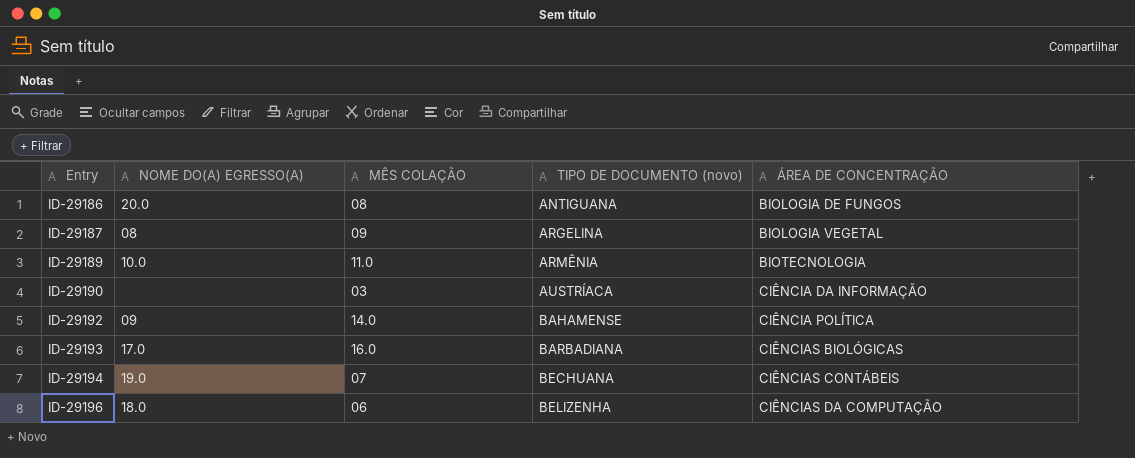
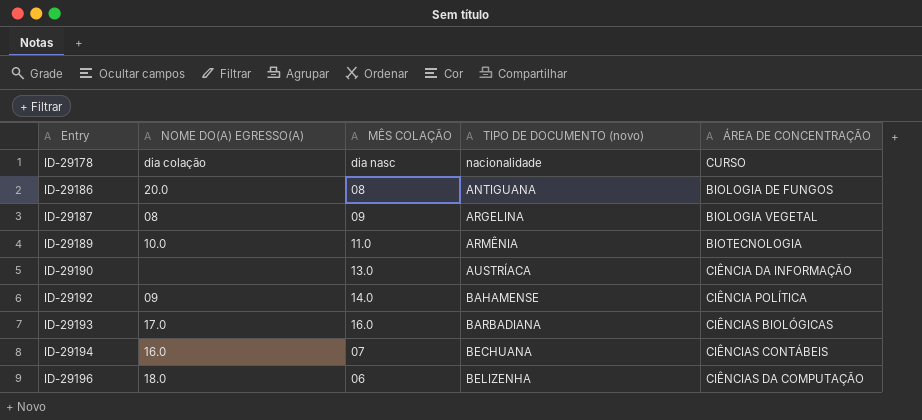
row ID-29178: none -> dia colação | dia nasc | nacionalidade | CURSO
ID-29190 | MÊS COLAÇÃO: 03 -> 13.0
ID-29194 | NOME DO(A) EGRESSO(A): 19.0 -> 16.0

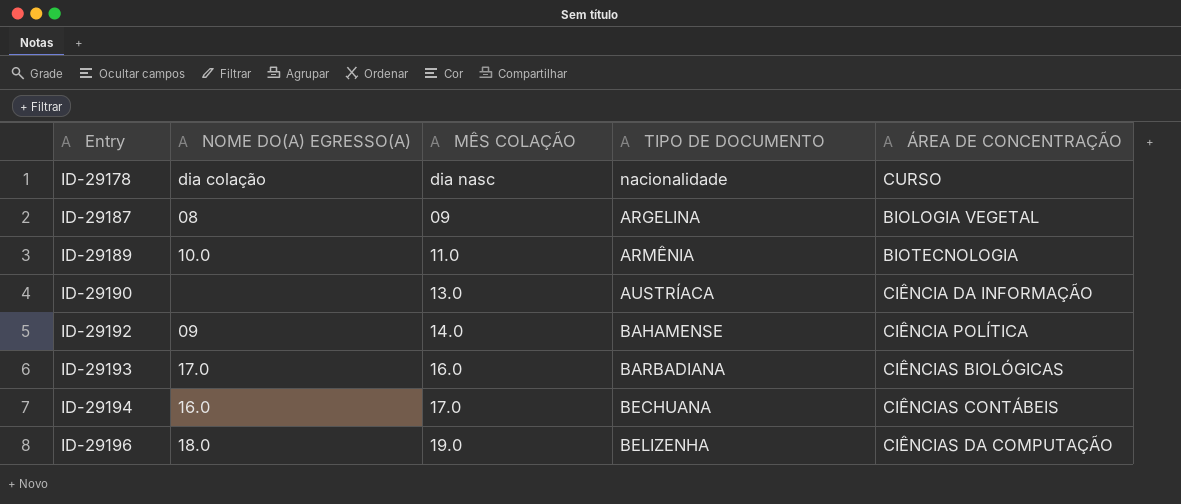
column name: TIPO DE DOCUMENTO (novo) -> TIPO DE DOCUMENTO
row ID-29186: 20.0 | 08 | ANTIGUANA | BIOLOGIA DE FUNGOS -> none
ID-29194 | MÊS COLAÇÃO: 07 -> 17.0
ID-29196 | MÊS COLAÇÃO: 06 -> 19.0

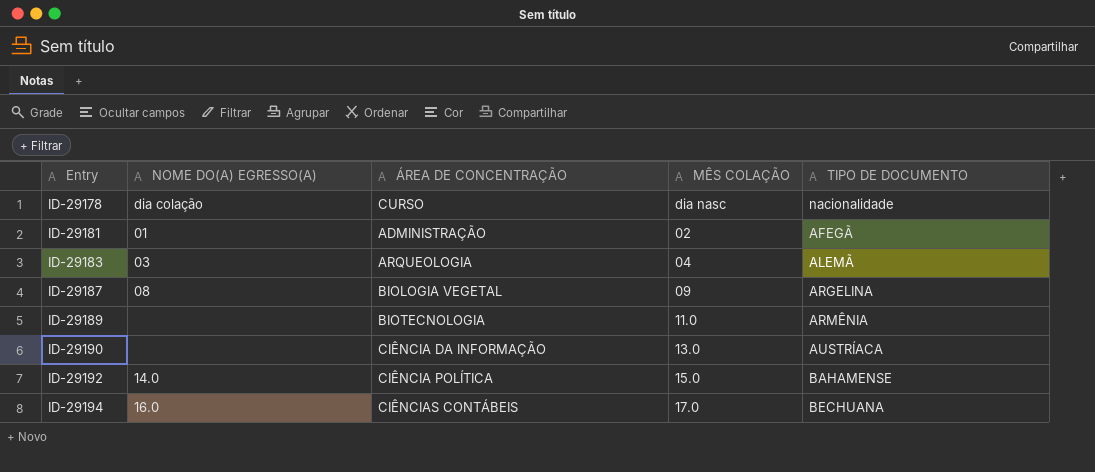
column ÁREA DE CONCENTRAÇÃO | position: 5 -> 3
row ID-29193: 17.0 | 16.0 | BARBADIANA | CIÊNCIAS BIOLÓGICAS -> none
row ID-29196: 18.0 | 19.0 | BELIZENHA | CIÊNCIAS DA COMPUTAÇÃO -> none
row ID-29181: none -> 01 | ADMINISTRAÇÃO | 02 | AFEGÃ
row ID-29183: none -> 03 | ARQUEOLOGIA | 04 | ALEMÃ
ID-29189 | NOME DO(A) EGRESSO(A): 10.0 -> none
ID-29192 | NOME DO(A) EGRESSO(A): 09 -> 14.0
ID-29192 | MÊS COLAÇÃO: 14.0 -> 15.0

